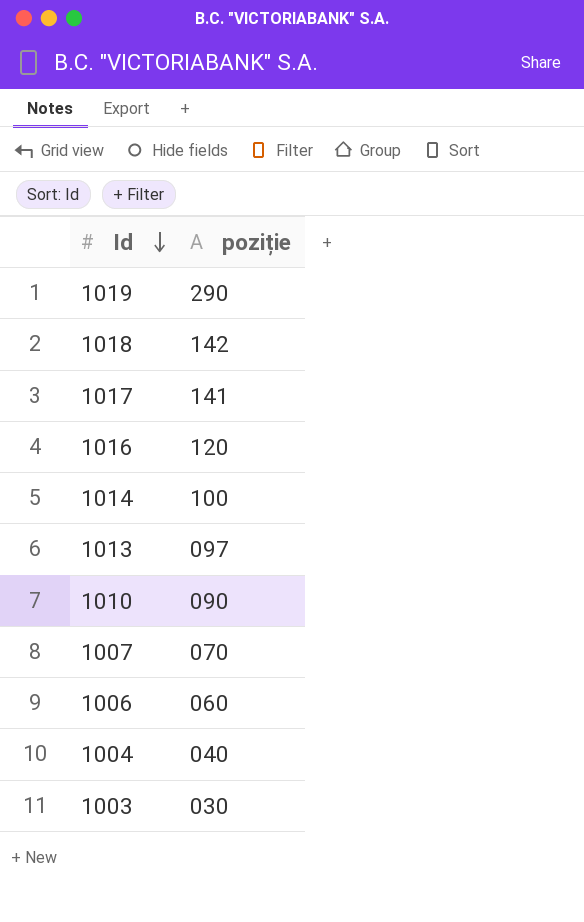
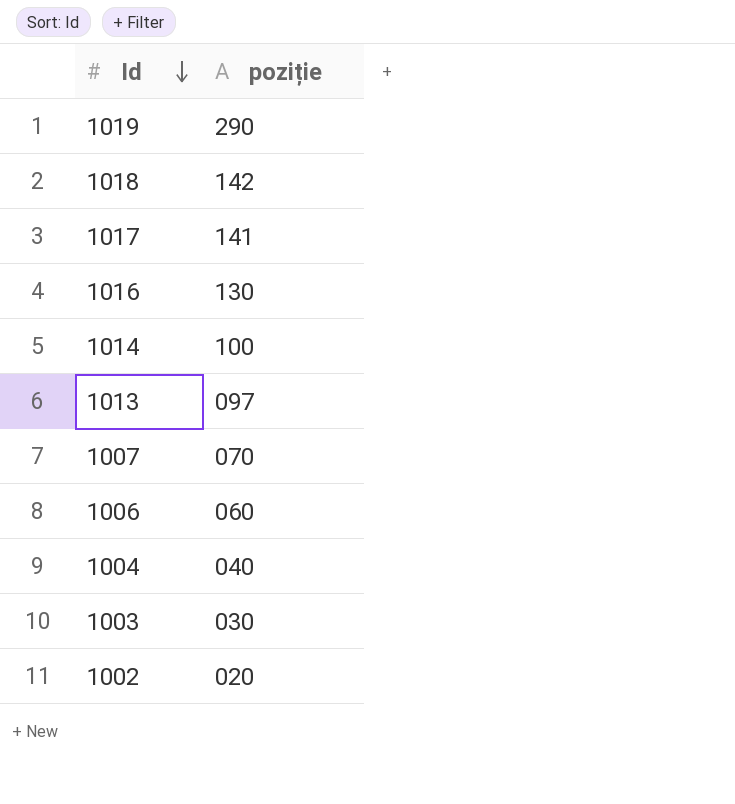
row 1010: 090 -> none
1016 | poziție: 120 -> 130
row 1002: none -> 020

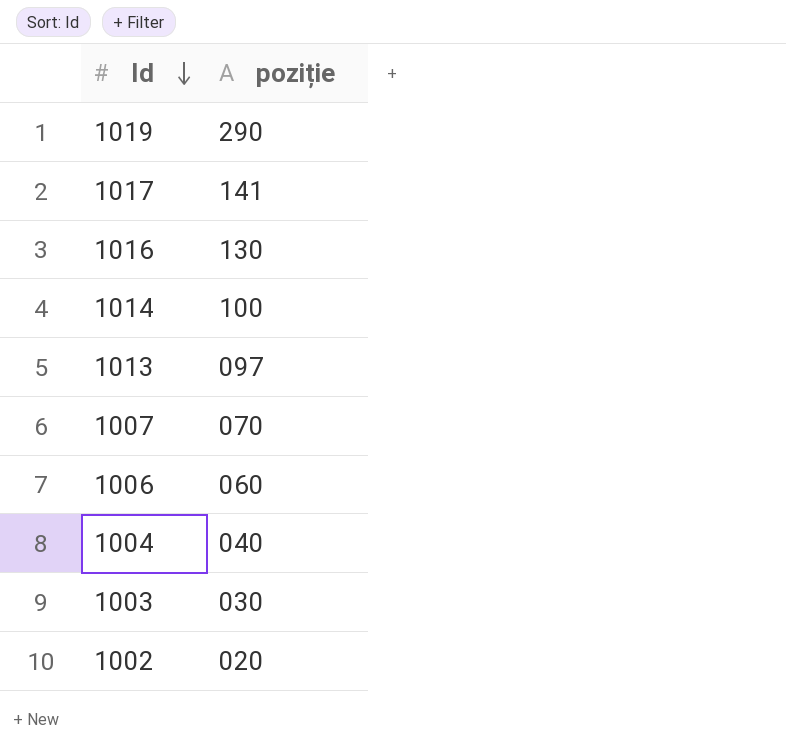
row 1018: 142 -> none

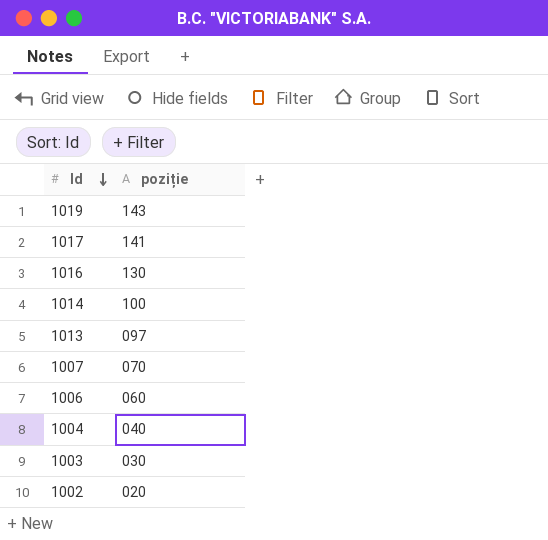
1019 | poziție: 290 -> 143

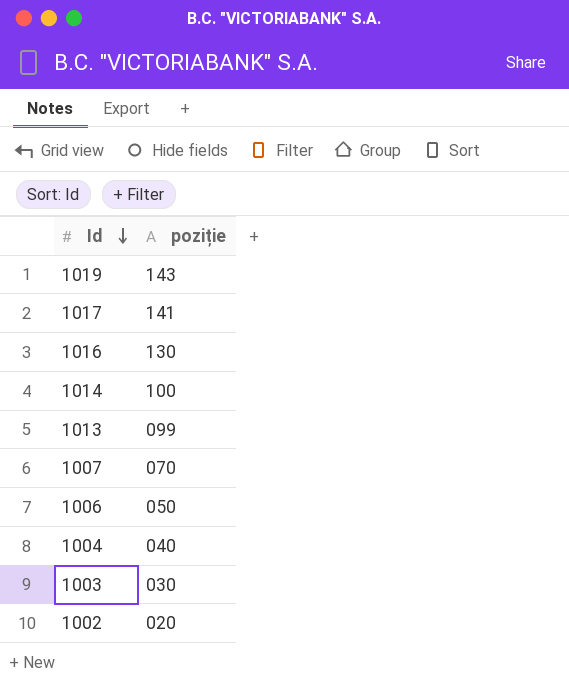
1013 | poziție: 097 -> 099
1006 | poziție: 060 -> 050

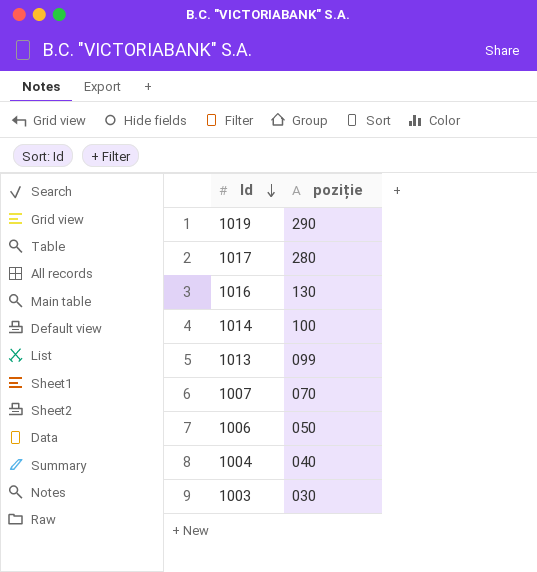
row 1002: 020 -> none
1019 | poziție: 143 -> 290
1017 | poziție: 141 -> 280

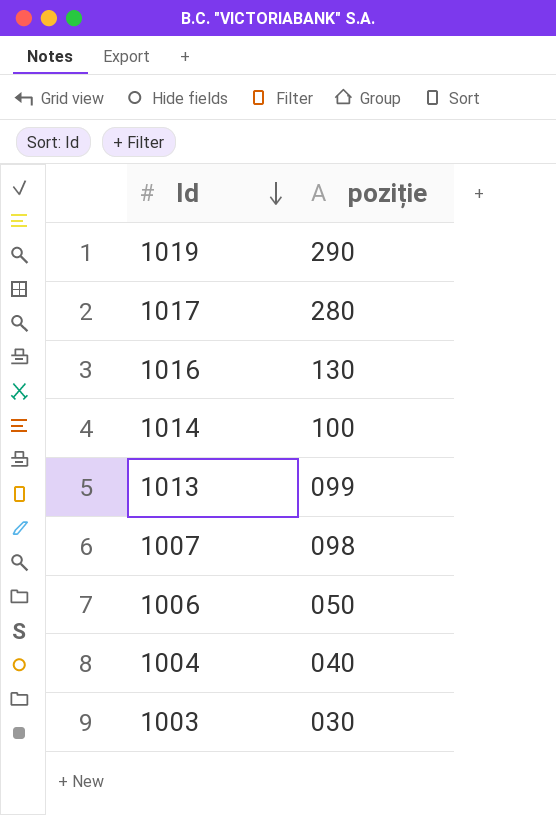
1007 | poziție: 070 -> 098

